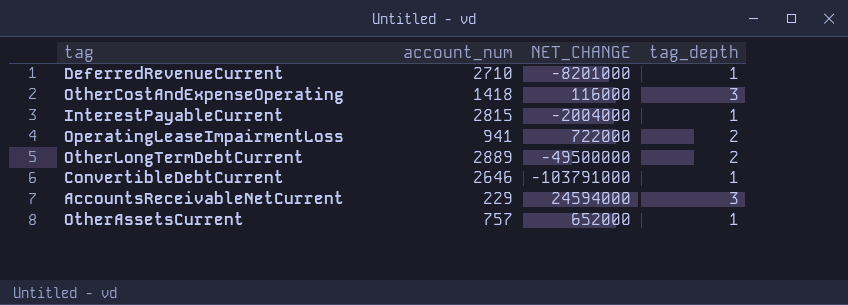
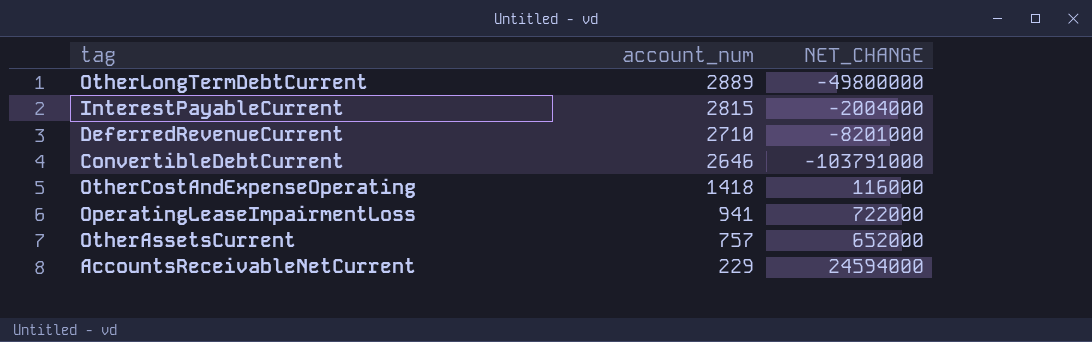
row order: none -> account_num descending
column tag_depth | position: 4 -> none
OtherLongTermDebtCurrent | NET_CHANGE: -49500000 -> -49800000

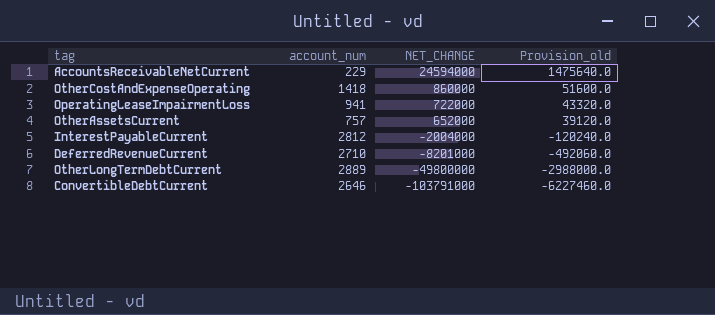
row order: account_num descending -> NET_CHANGE descending
column Provision_old | formula: none -> [NET_CHANGE] * 0.06
OtherCostAndExpenseOperating | NET_CHANGE: 116000 -> 860000
InterestPayableCurrent | account_num: 2815 -> 2812

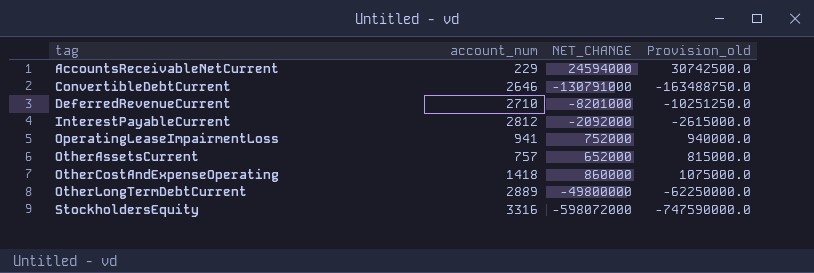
row order: NET_CHANGE descending -> tag ascending
column Provision_old | formula: [NET_CHANGE] * 0.06 -> [NET_CHANGE] * 1.25
ConvertibleDebtCurrent | NET_CHANGE: -103791000 -> -130791000
InterestPayableCurrent | NET_CHANGE: -2004000 -> -2092000
OperatingLeaseImpairmentLoss | NET_CHANGE: 722000 -> 752000
row StockholdersEquity: none -> 3316 | -598072000 | -747590000.0

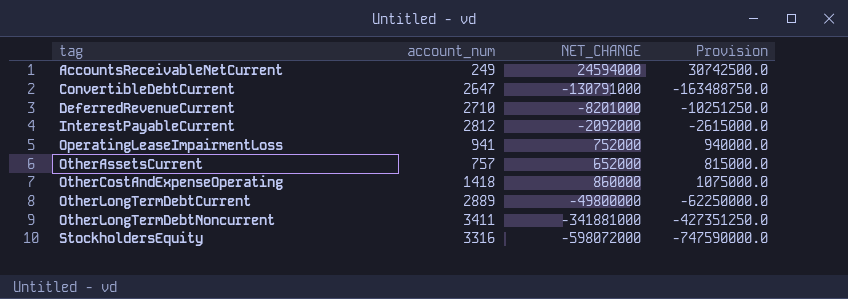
column name: Provision_old -> Provision
AccountsReceivableNetCurrent | account_num: 229 -> 249
ConvertibleDebtCurrent | account_num: 2646 -> 2647
row OtherLongTermDebtNoncurrent: none -> 3411 | -341881000 | -427351250.0

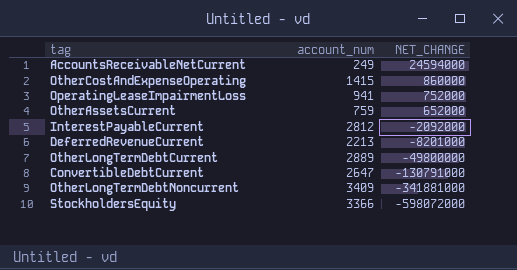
row order: tag ascending -> NET_CHANGE descending
column Provision | formula: [NET_CHANGE] * 1.25 -> none
OtherCostAndExpenseOperating | account_num: 1418 -> 1415
OtherAssetsCurrent | account_num: 757 -> 759
DeferredRevenueCurrent | account_num: 2710 -> 2213
OtherLongTermDebtNoncurrent | account_num: 3411 -> 3409
StockholdersEquity | account_num: 3316 -> 3366

